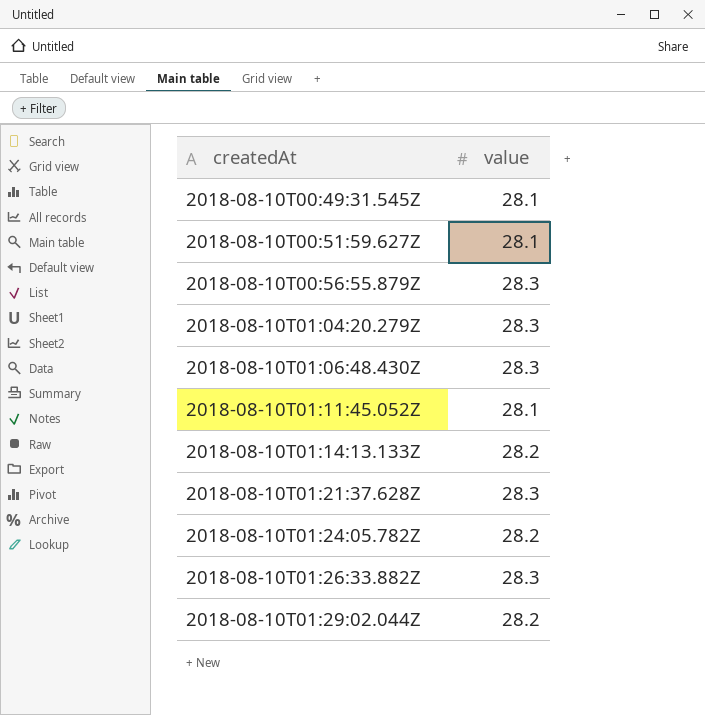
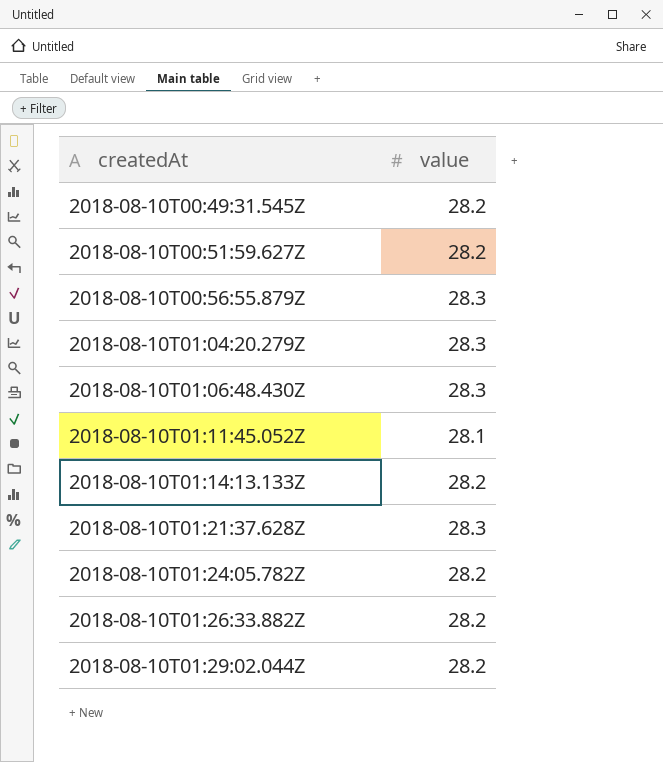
2018-08-10T00:49:31.545Z | value: 28.1 -> 28.2
2018-08-10T00:51:59.627Z | value: 28.1 -> 28.2
2018-08-10T01:26:33.882Z | value: 28.3 -> 28.2

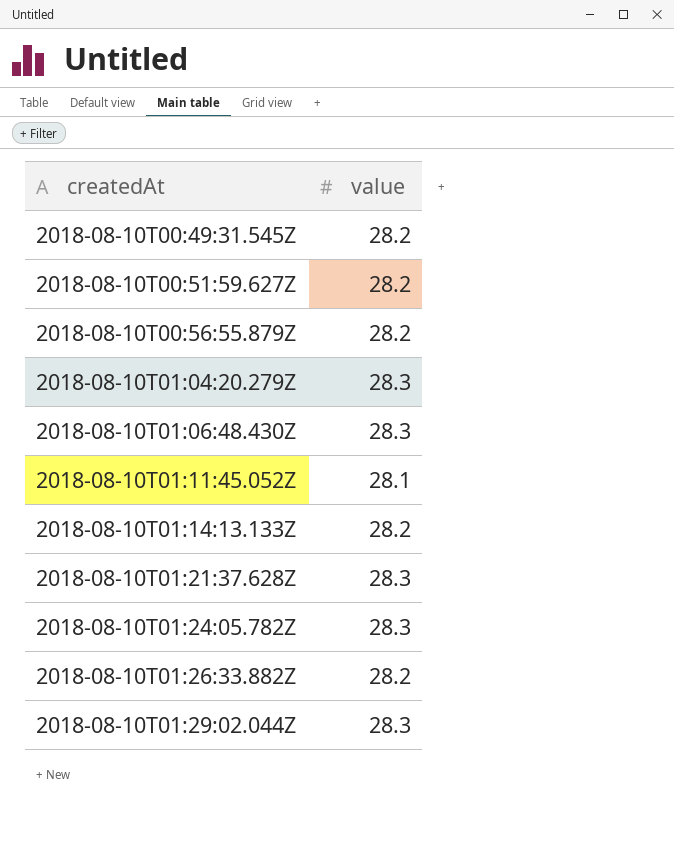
2018-08-10T00:56:55.879Z | value: 28.3 -> 28.2
2018-08-10T01:24:05.782Z | value: 28.2 -> 28.3
2018-08-10T01:29:02.044Z | value: 28.2 -> 28.3

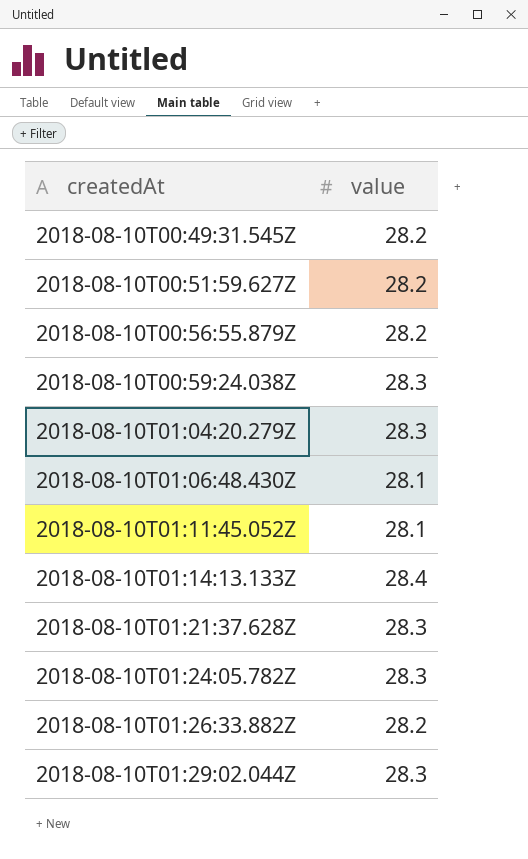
row 2018-08-10T00:59:24.038Z: none -> 28.3
2018-08-10T01:06:48.430Z | value: 28.3 -> 28.1
2018-08-10T01:14:13.133Z | value: 28.2 -> 28.4

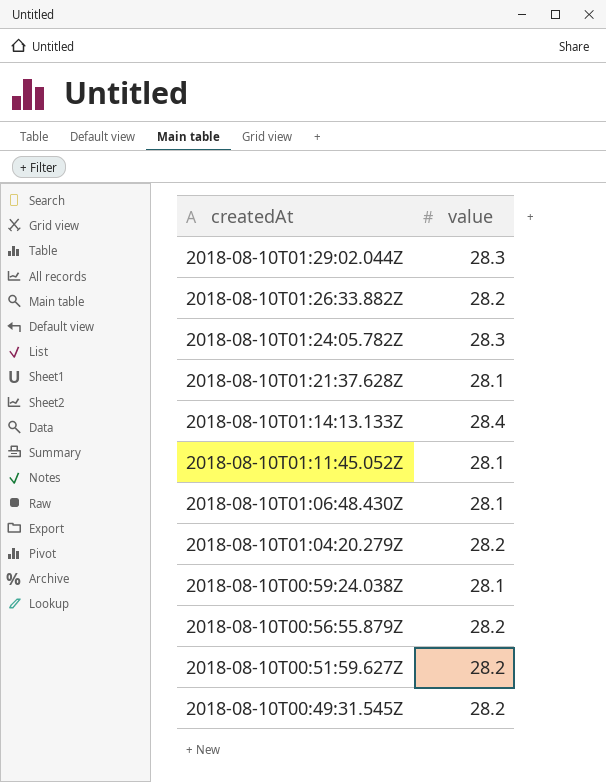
row order: createdAt ascending -> createdAt descending
2018-08-10T01:21:37.628Z | value: 28.3 -> 28.1
2018-08-10T01:04:20.279Z | value: 28.3 -> 28.2
2018-08-10T00:59:24.038Z | value: 28.3 -> 28.1

